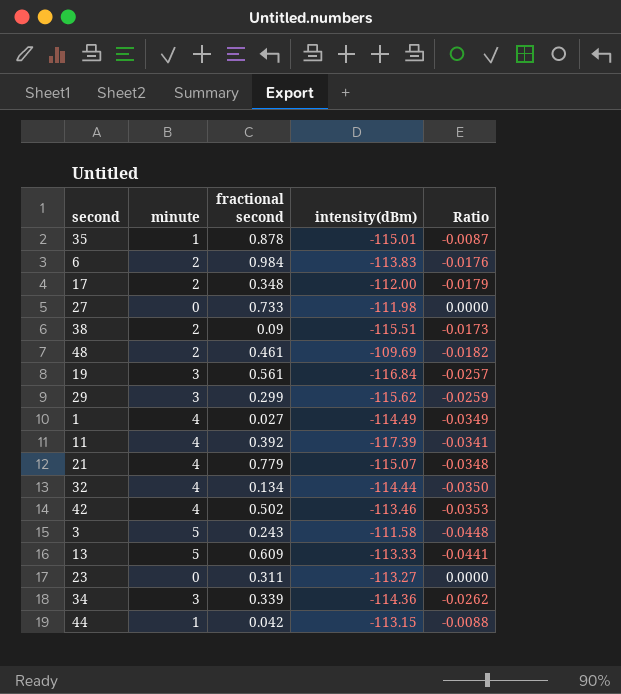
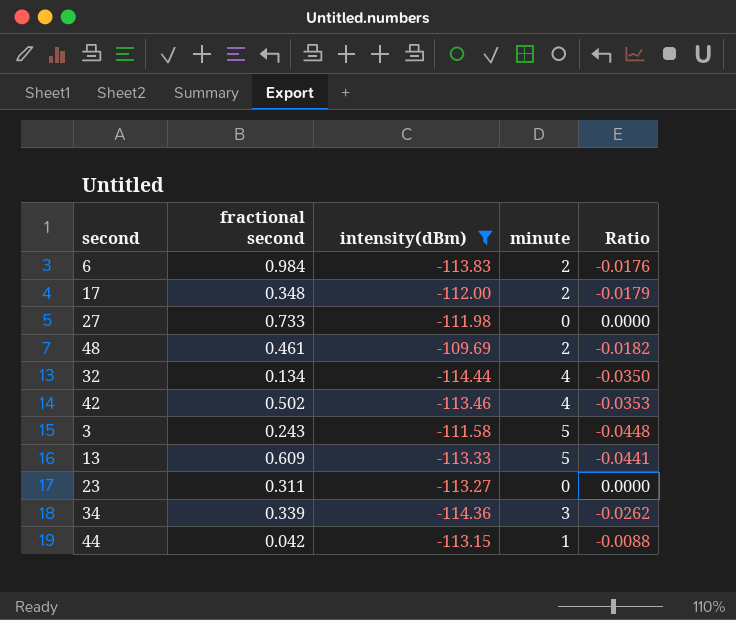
filter: none -> intensity(dBm) >= -114.44
column minute | position: 2 -> 4

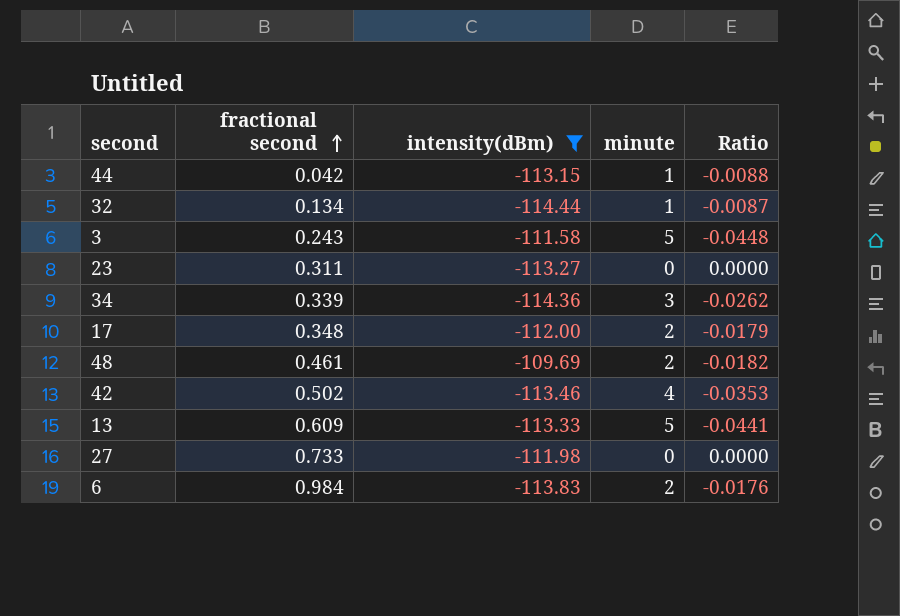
row order: none -> fractional second ascending
32 | minute: 4 -> 1
32 | Ratio: -0.0350 -> -0.0087

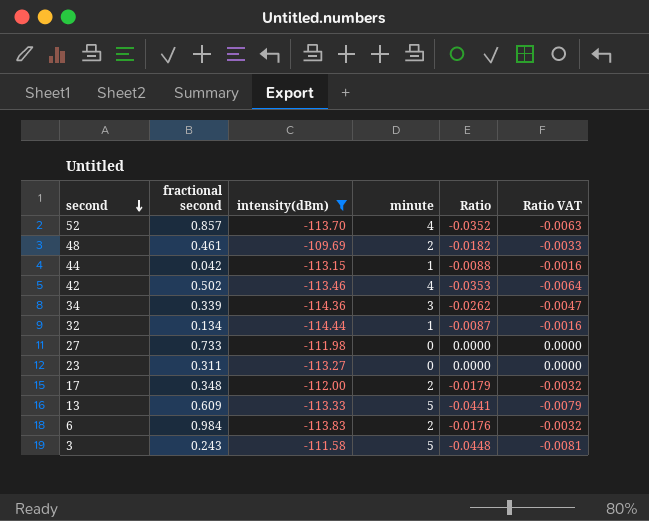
row order: fractional second ascending -> second descending
column Ratio VAT | formula: none -> [Ratio] * 0.18
row 52: none -> 0.857 | -113.70 | 4 | -0.0352 | -0.0063

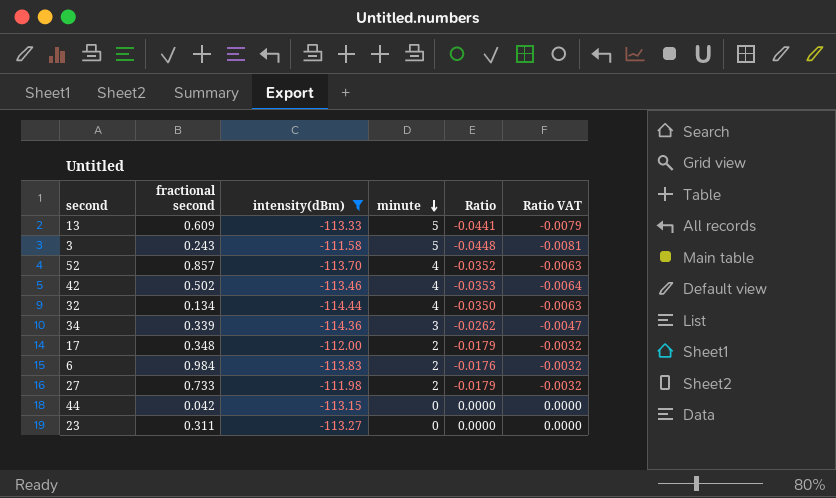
row order: second descending -> minute descending
row 48: 0.461 | -109.69 | 2 | -0.0182 | -0.0033 -> none
32 | minute: 1 -> 4
32 | Ratio: -0.0087 -> -0.0350
32 | Ratio VAT: -0.0016 -> -0.0063
27 | minute: 0 -> 2
27 | Ratio: 0.0000 -> -0.0179
27 | Ratio VAT: 0.0000 -> -0.0032
44 | minute: 1 -> 0
44 | Ratio: -0.0088 -> 0.0000
44 | Ratio VAT: -0.0016 -> 0.0000

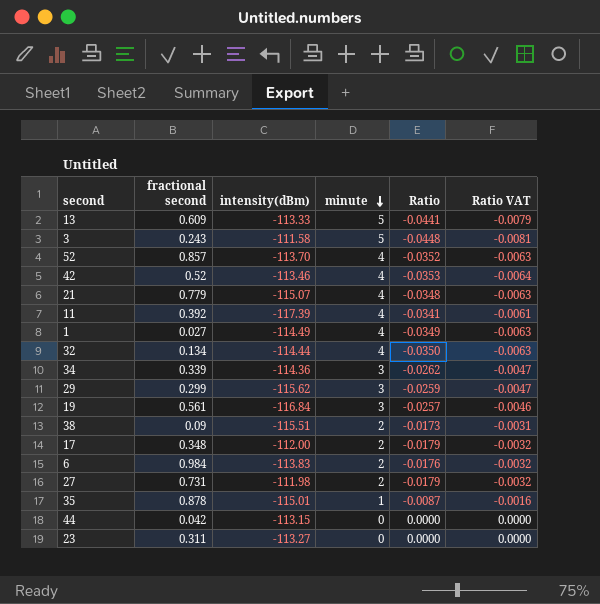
filter: intensity(dBm) >= -114.44 -> none
42 | fractional second: 0.502 -> 0.52
27 | fractional second: 0.733 -> 0.731

